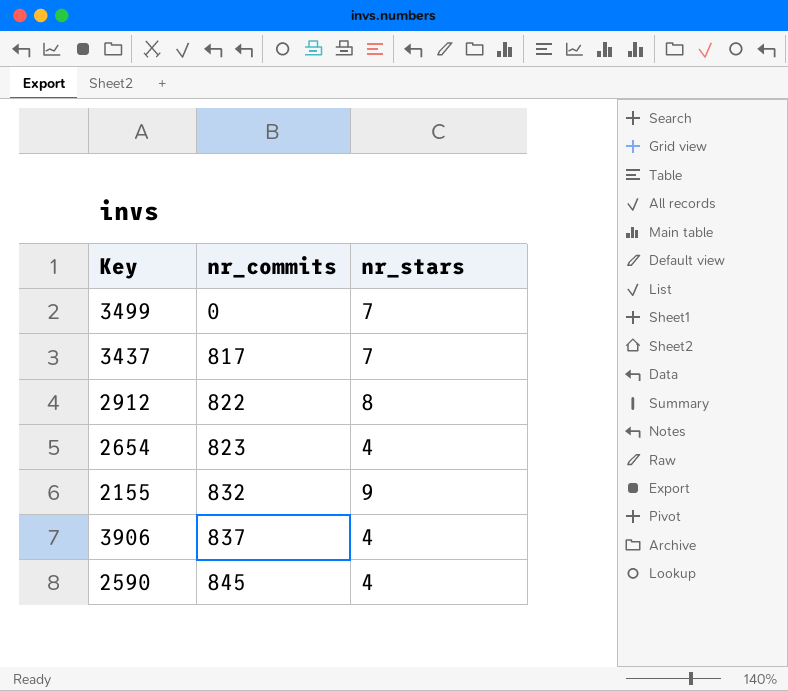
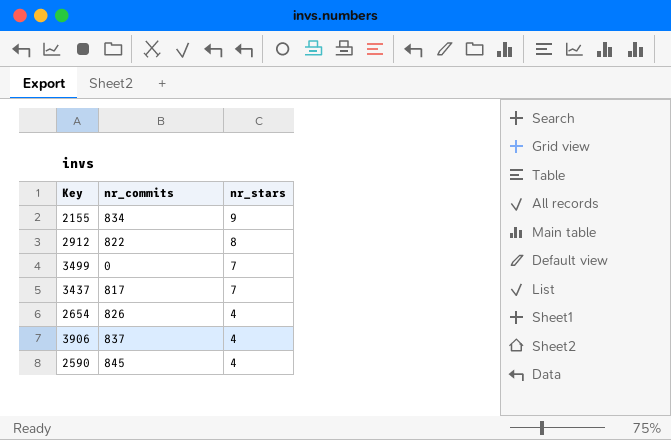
row order: nr_commits ascending -> nr_stars descending
2155 | nr_commits: 832 -> 834
2654 | nr_commits: 823 -> 826

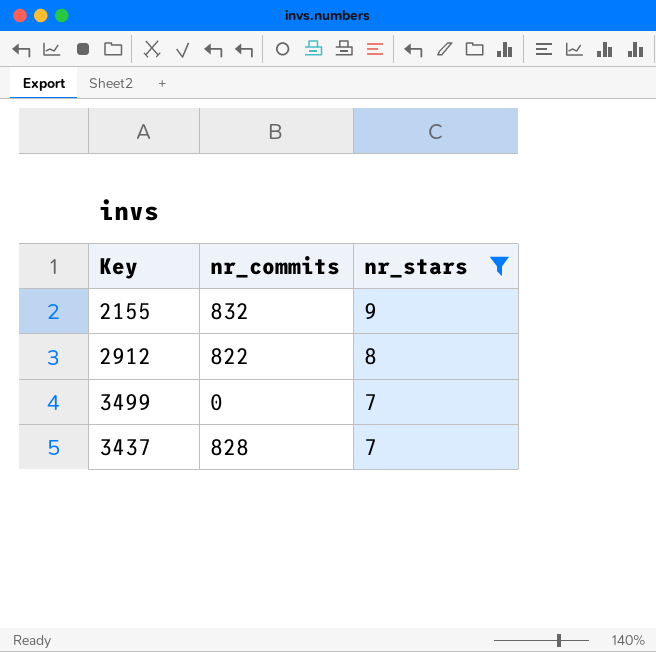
filter: none -> nr_stars != 4
2155 | nr_commits: 834 -> 832
3437 | nr_commits: 817 -> 828

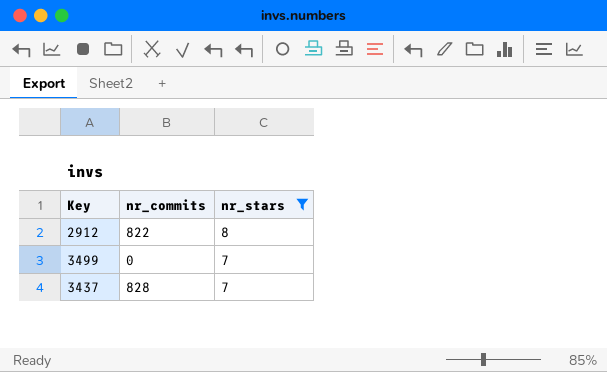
row 2155: 832 | 9 -> none

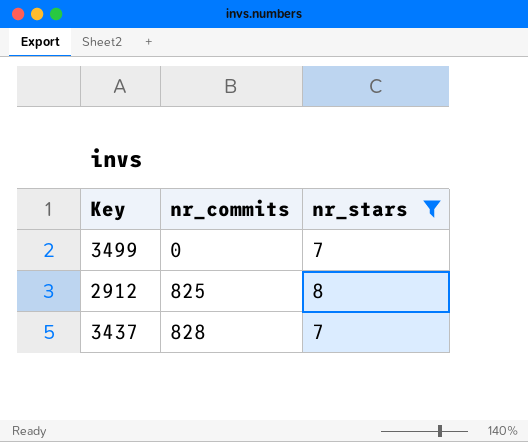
row order: nr_stars descending -> nr_commits ascending
2912 | nr_commits: 822 -> 825

